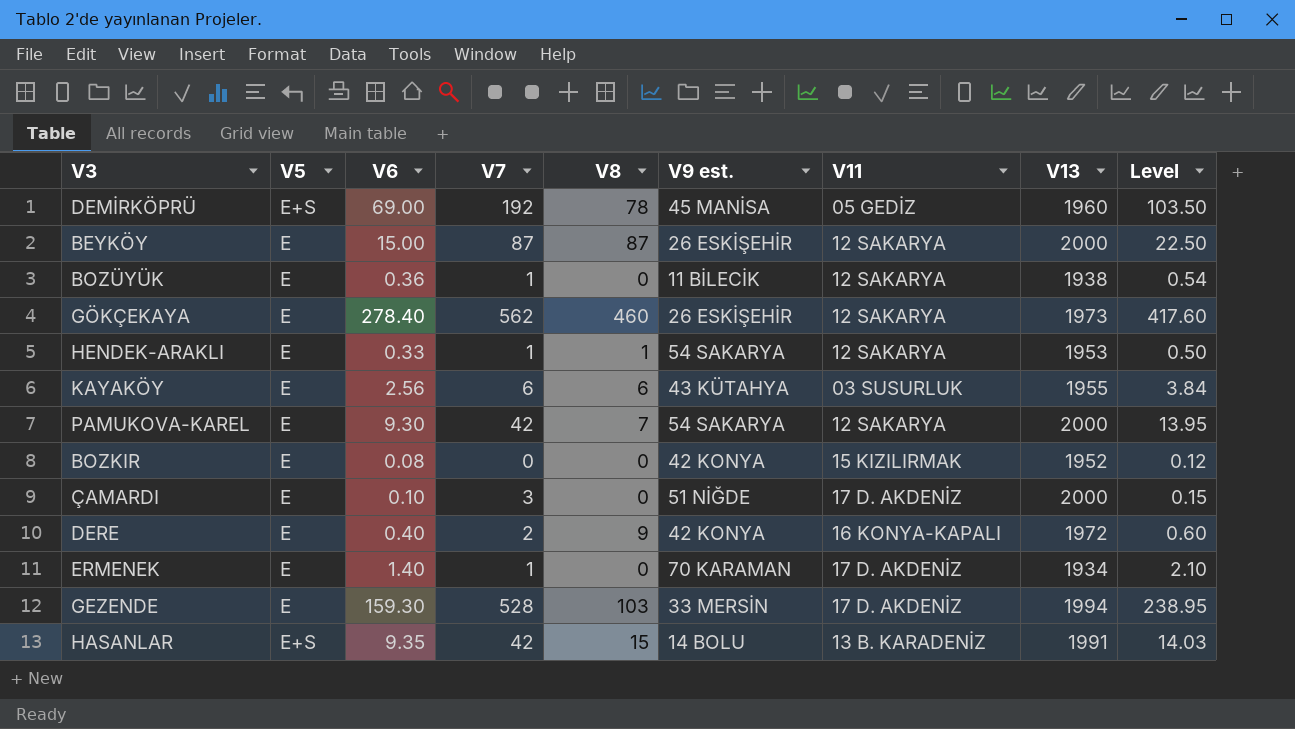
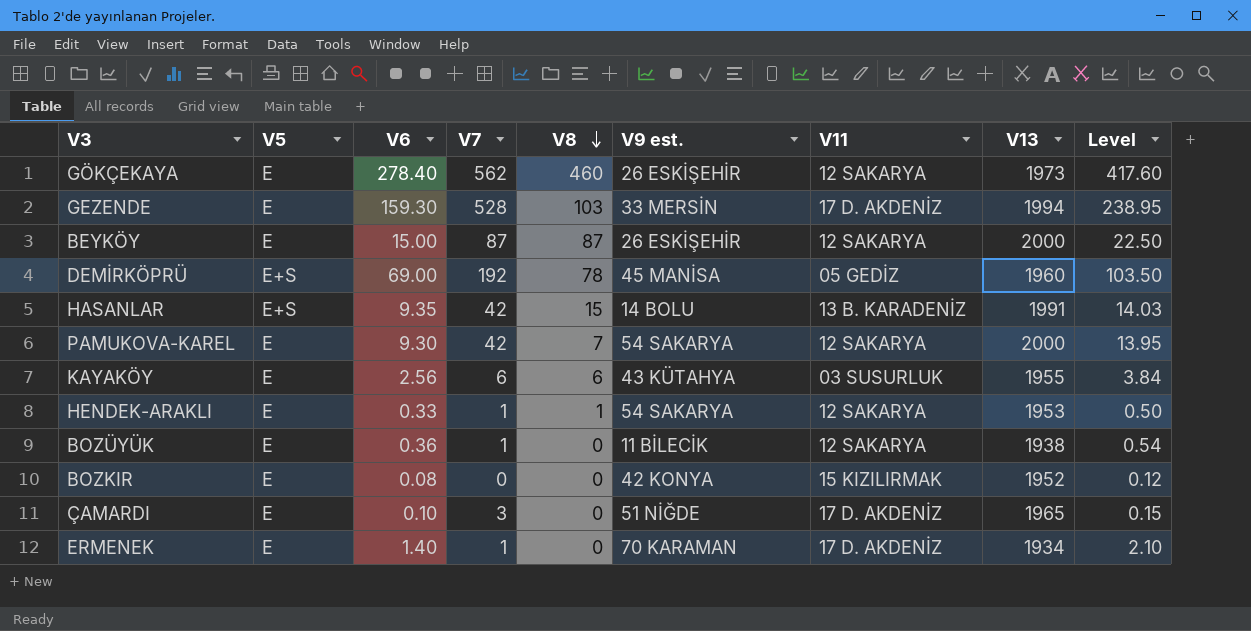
row order: none -> V8 descending
row DERE: E | 0.40 | 2 | 9 | 42 KONYA | 16 KONYA-KAPALI | 1972 | 0.60 -> none
ÇAMARDI | V13: 2000 -> 1965

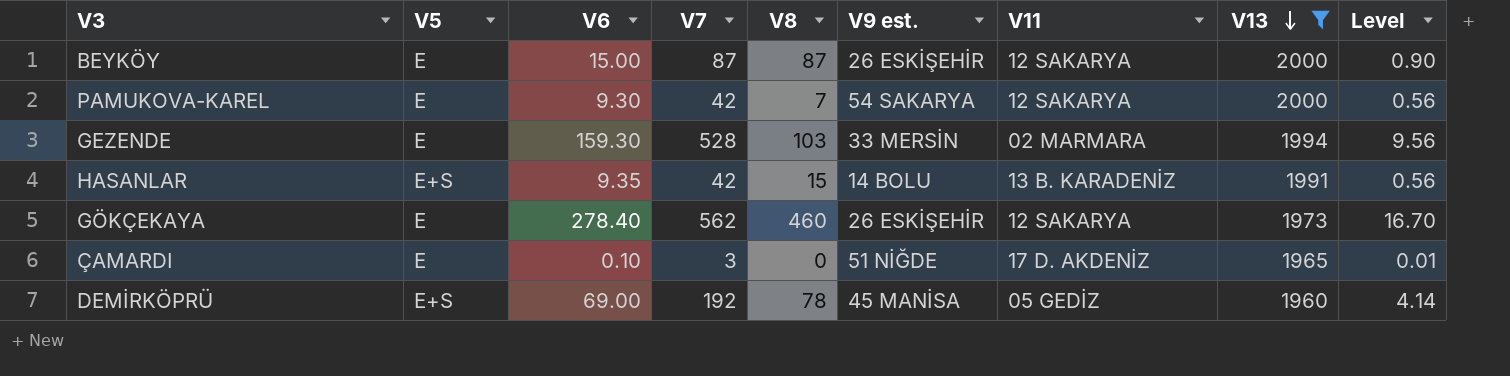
filter: none -> V13 >= 1960
row order: V8 descending -> V13 descending
column Level | formula: [V6] * 1.5 -> [V6] * 0.06
GEZENDE | V11: 17 D. AKDENİZ -> 02 MARMARA

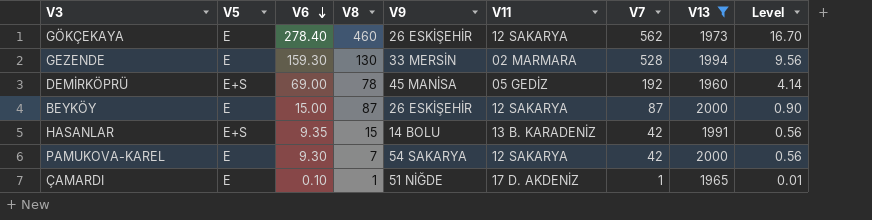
row order: V13 descending -> V6 descending
column name: V9 est. -> V9
column V7 | position: 4 -> 7
GEZENDE | V8: 103 -> 130
ÇAMARDI | V8: 0 -> 1
ÇAMARDI | V7: 3 -> 1

